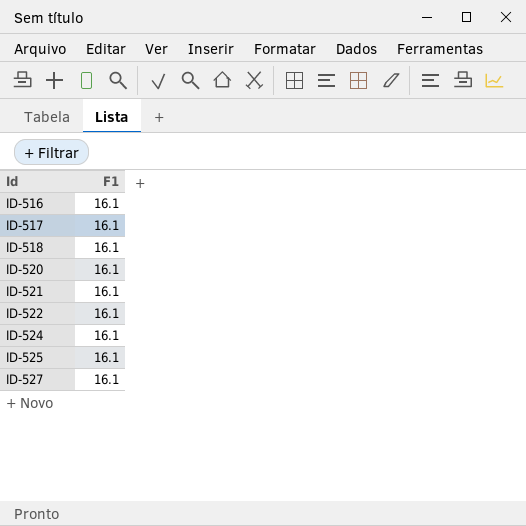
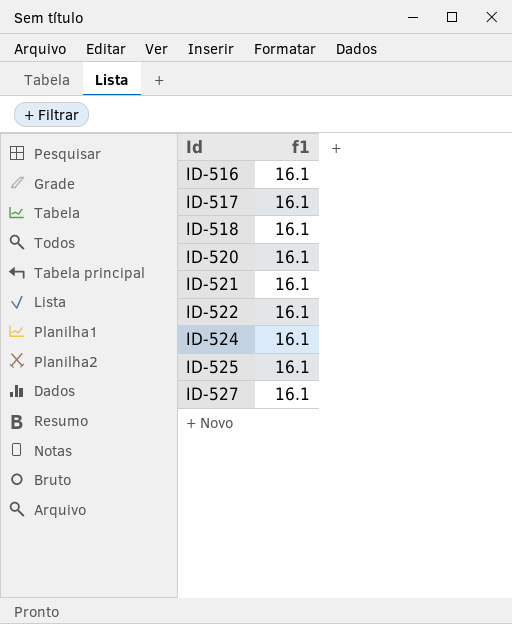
column name: F1 -> f1

